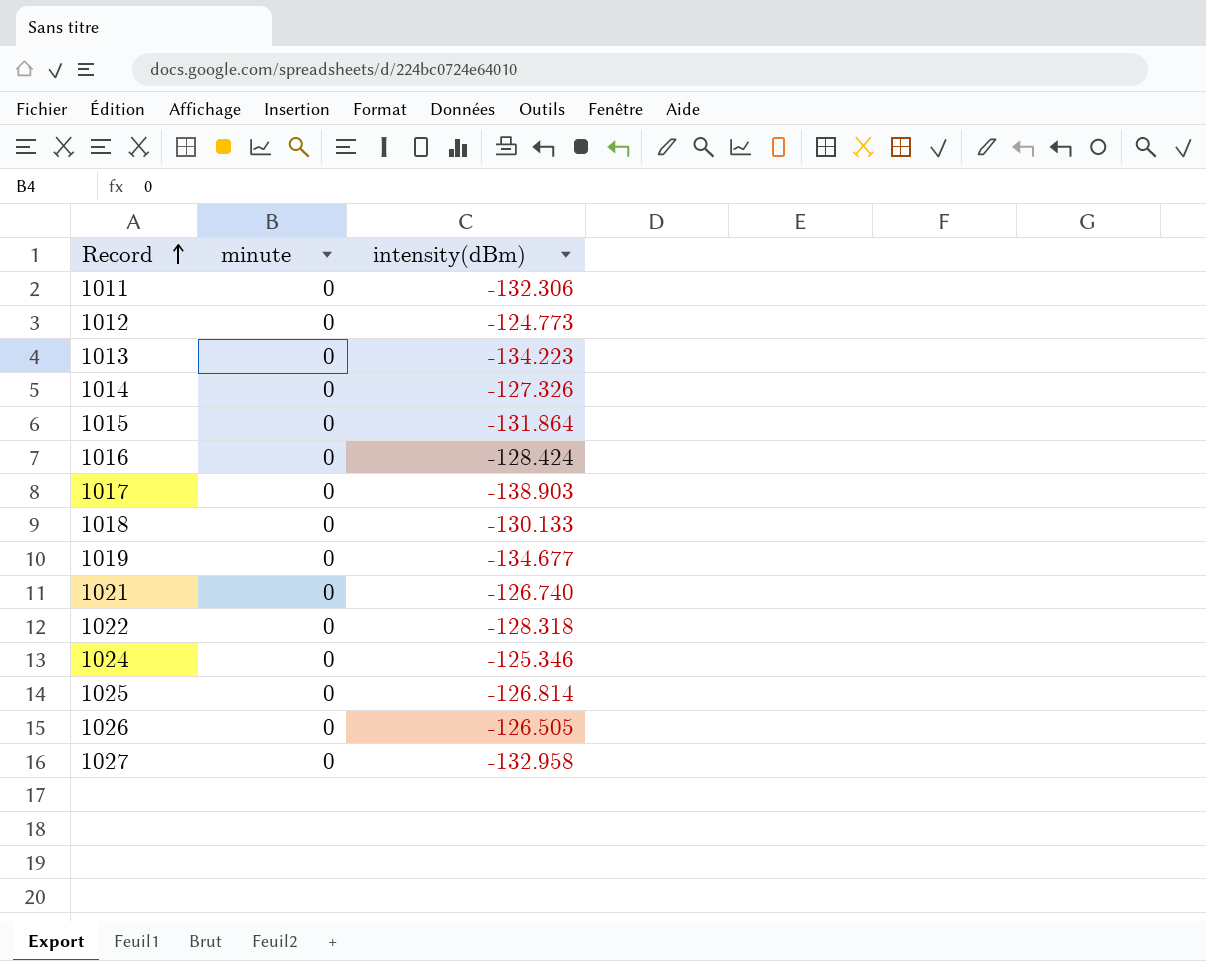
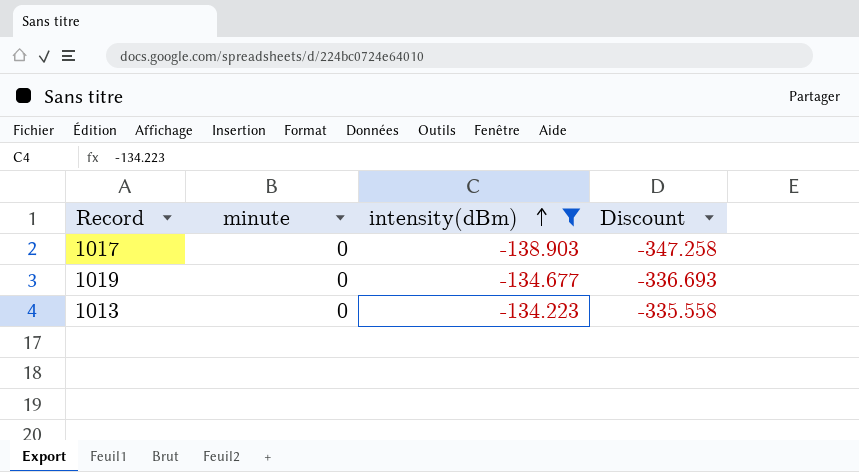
filter: none -> intensity(dBm) <= -134.223
row order: Record ascending -> intensity(dBm) ascending
column Discount | formula: none -> [intensity(dBm)] * 2.5

